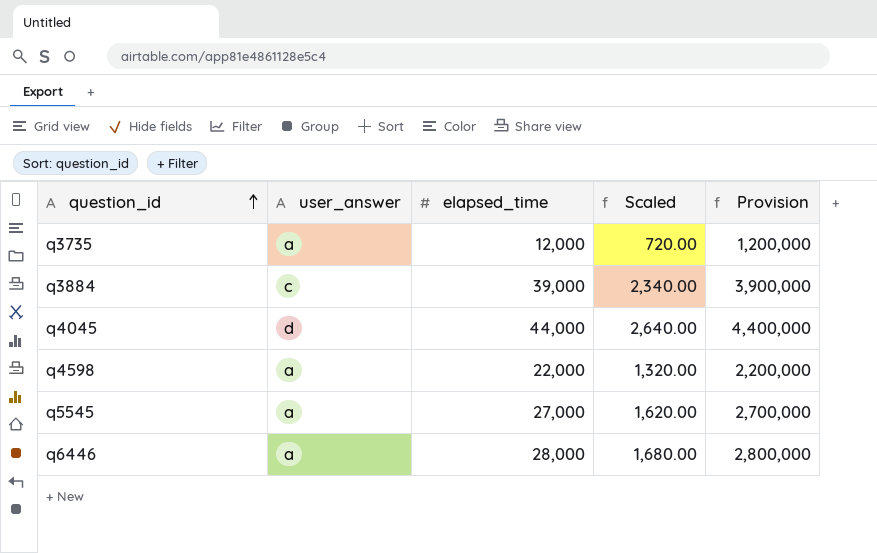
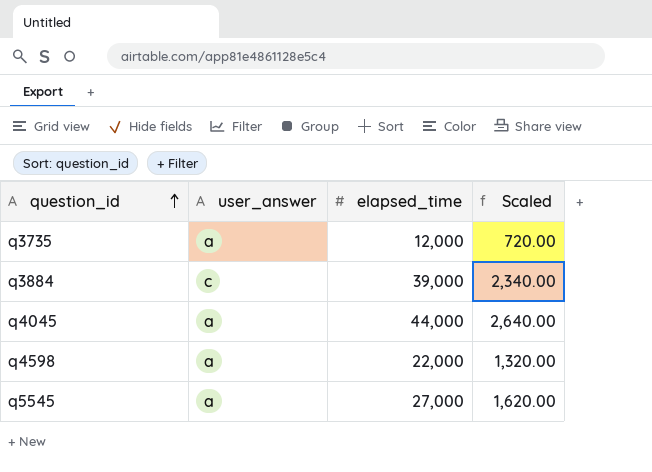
column Provision | formula: [elapsed_time] * 100 -> none
row q6446: a | 28,000 | 1,680.00 | 2,800,000 -> none
q4045 | user_answer: d -> a

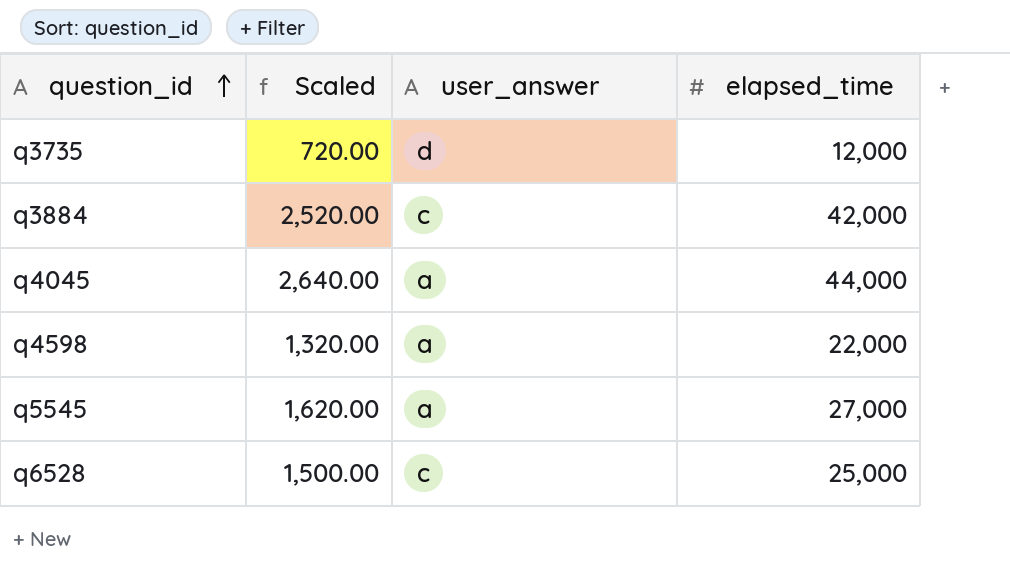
column Scaled | position: 4 -> 2
q3735 | user_answer: a -> d
q3884 | Scaled: 2,340.00 -> 2,520.00
q3884 | elapsed_time: 39,000 -> 42,000
row q6528: none -> 1,500.00 | c | 25,000

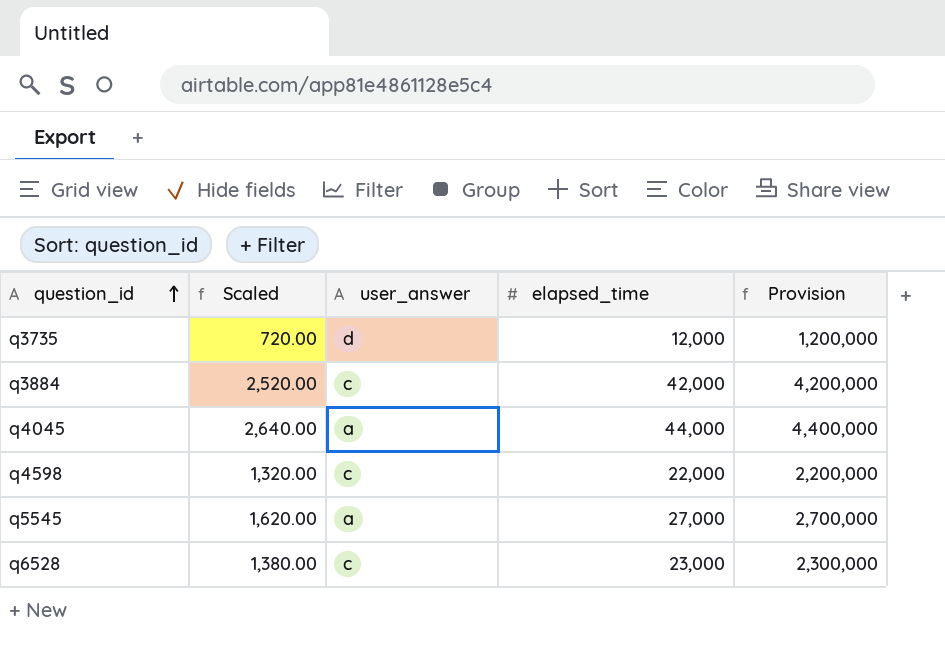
column Provision | formula: none -> [elapsed_time] * 100
q4598 | user_answer: a -> c
q6528 | Scaled: 1,500.00 -> 1,380.00
q6528 | elapsed_time: 25,000 -> 23,000

